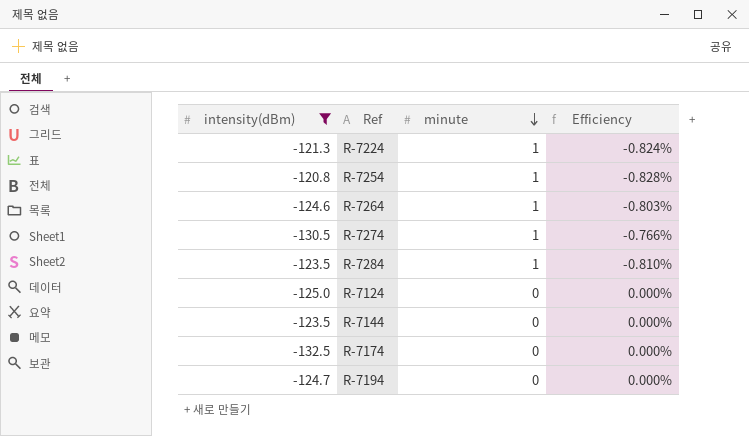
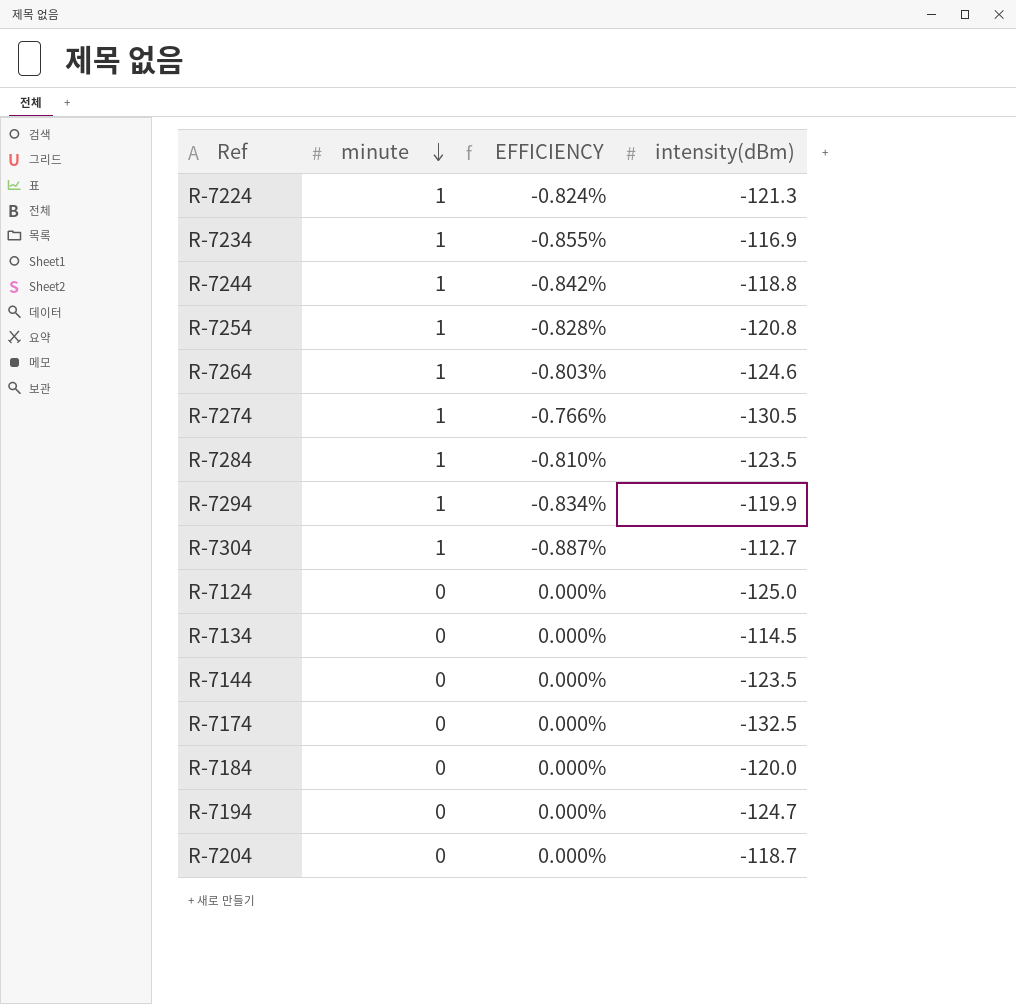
filter: intensity(dBm) <= -120.8 -> none
column name: Efficiency -> EFFICIENCY
column intensity(dBm) | position: 1 -> 4

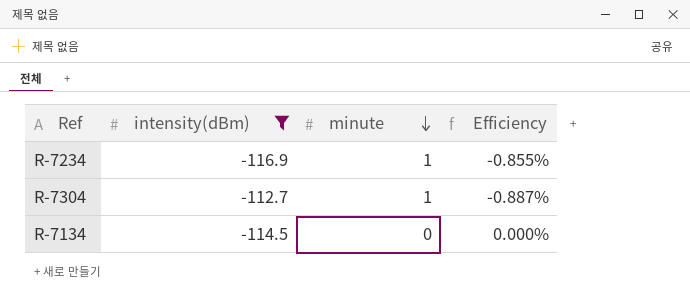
filter: none -> intensity(dBm) >= -116.9
column intensity(dBm) | position: 4 -> 2
column name: EFFICIENCY -> Efficiency

